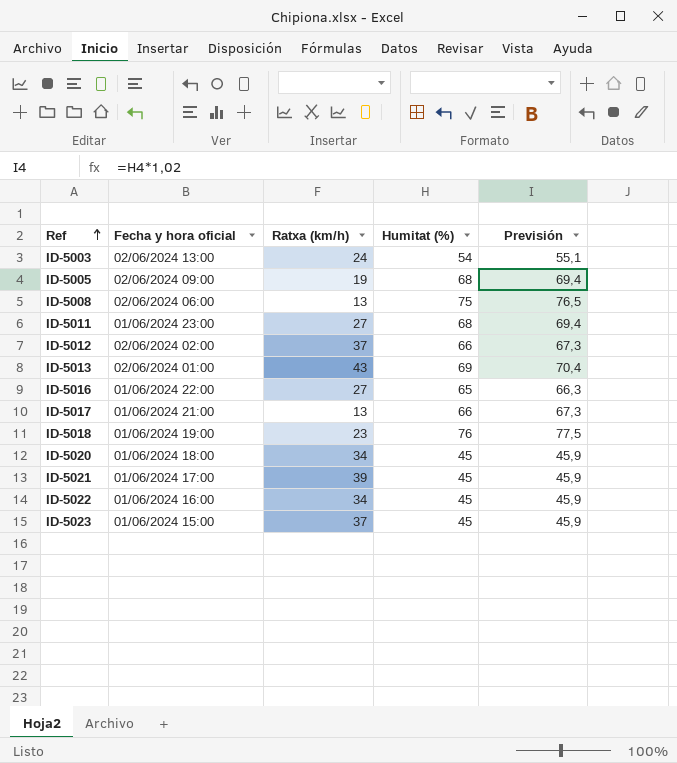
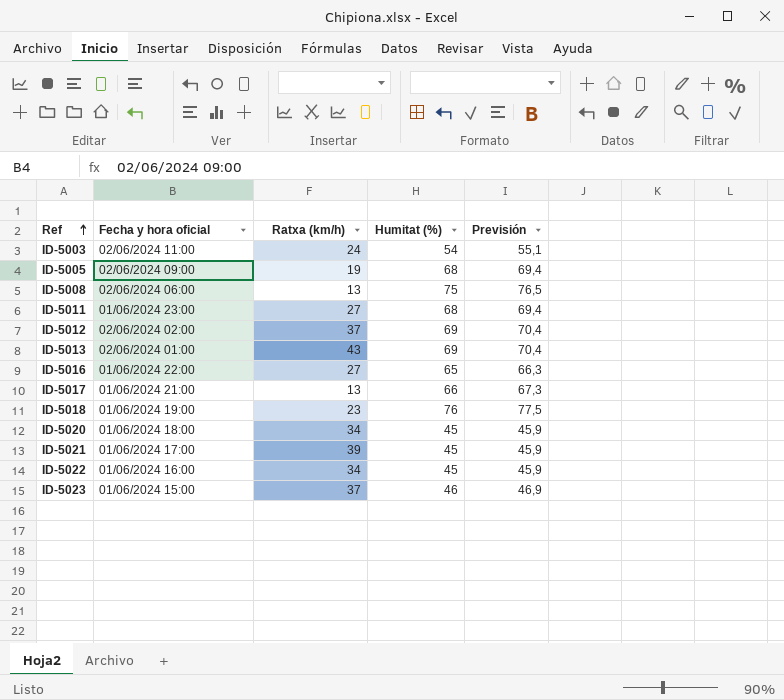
ID-5003 | Fecha y hora oficial: 02/06/2024 13:00 -> 02/06/2024 11:00
ID-5012 | Humitat (%): 66 -> 69
ID-5012 | Previsión: 67,3 -> 70,4
ID-5023 | Humitat (%): 45 -> 46
ID-5023 | Previsión: 45,9 -> 46,9

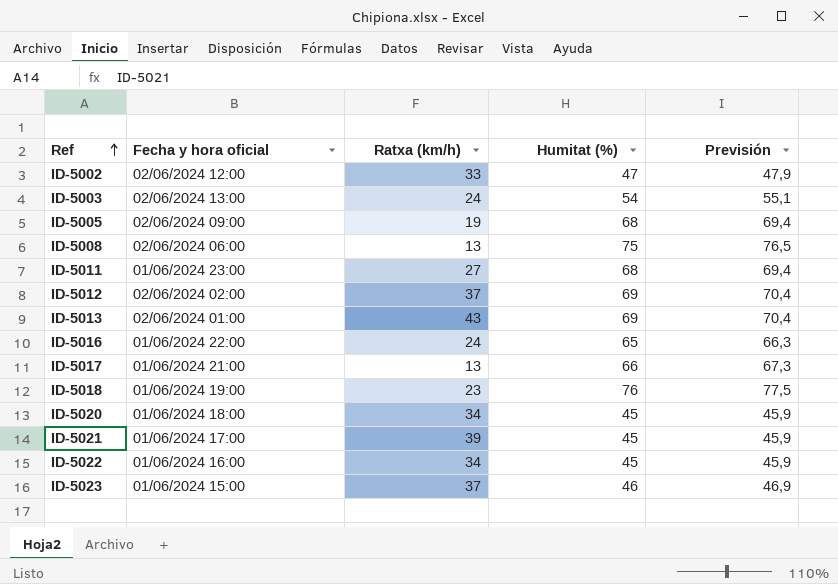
row ID-5002: none -> 02/06/2024 12:00 | 33 | 47 | 47,9
ID-5003 | Fecha y hora oficial: 02/06/2024 11:00 -> 02/06/2024 13:00
ID-5016 | Ratxa (km/h): 27 -> 24

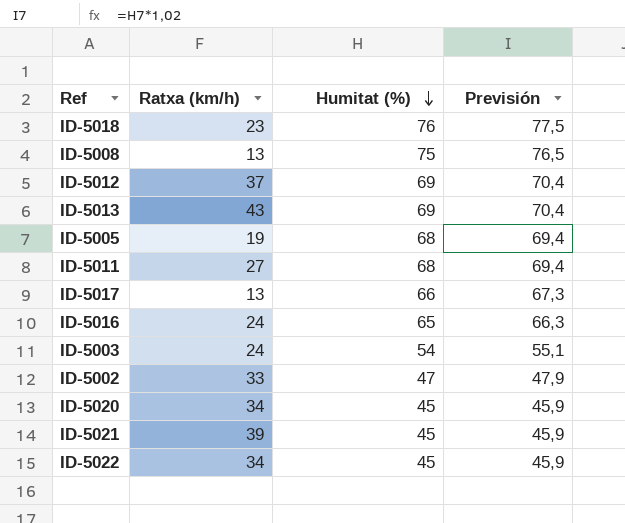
row order: Ref ascending -> Humitat (%) descending
column Fecha y hora oficial | position: 2 -> none
row ID-5023: 01/06/2024 15:00 | 37 | 46 | 46,9 -> none

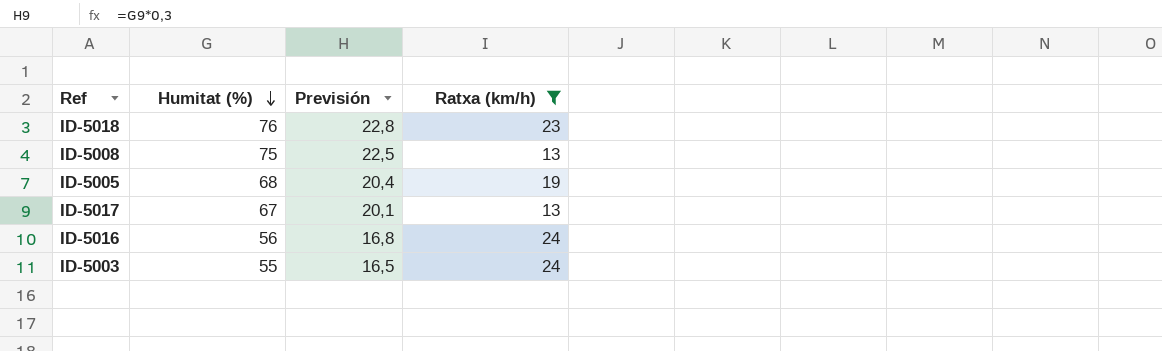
filter: none -> Ratxa (km/h) <= 24
column Previsión | formula: [Humitat (%)] * 1,02 -> [Humitat (%)] * 0,3
column Ratxa (km/h) | position: 2 -> 4
ID-5017 | Humitat (%): 66 -> 67
ID-5016 | Humitat (%): 65 -> 56
ID-5003 | Humitat (%): 54 -> 55

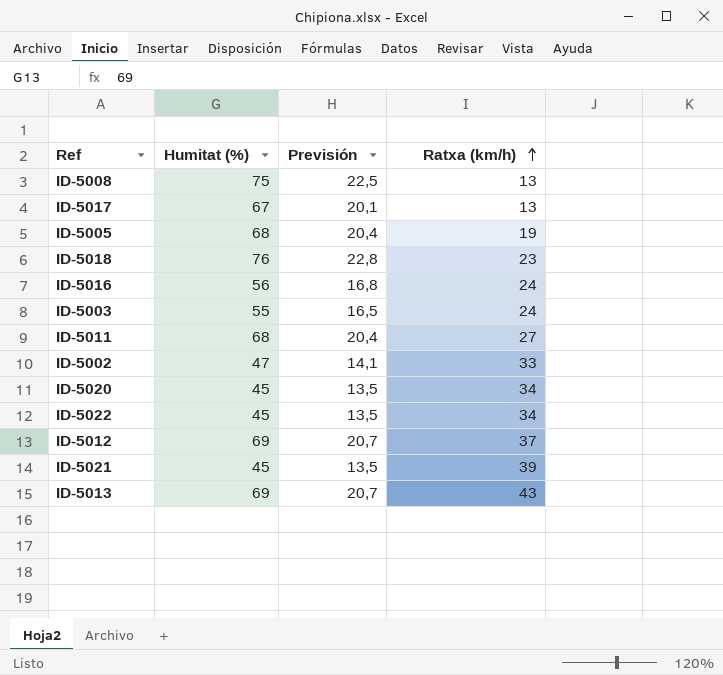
filter: Ratxa (km/h) <= 24 -> none
row order: Humitat (%) descending -> Ratxa (km/h) ascending

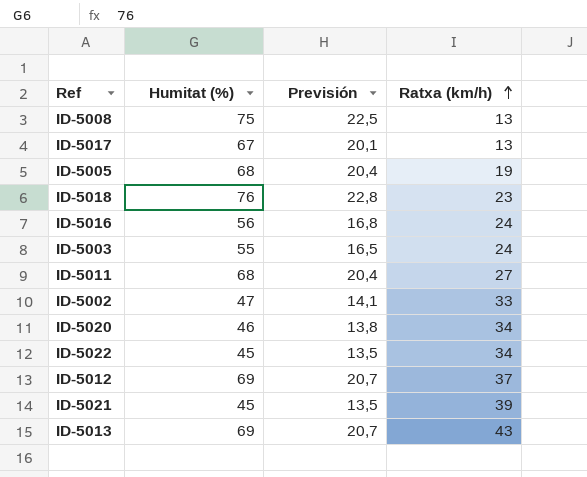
ID-5020 | Humitat (%): 45 -> 46
ID-5020 | Previsión: 13,5 -> 13,8

